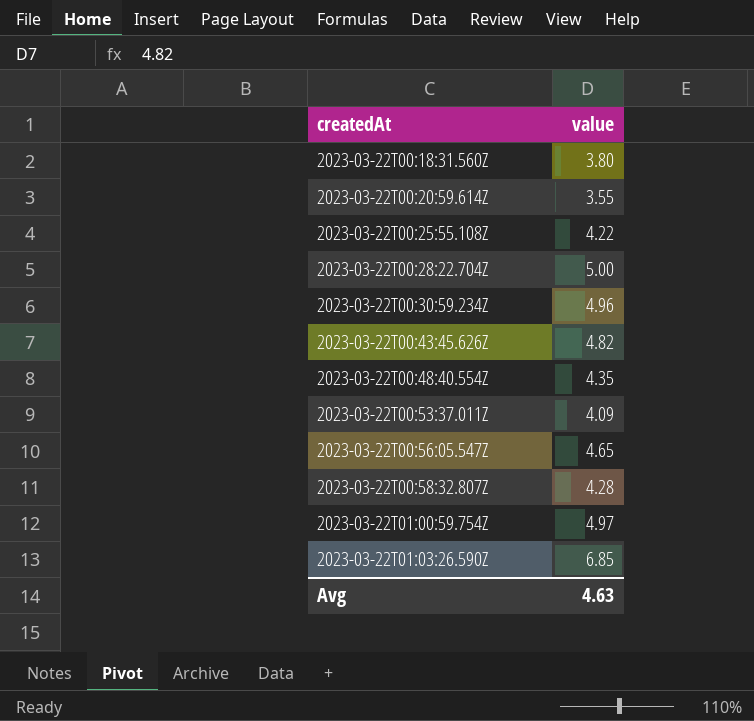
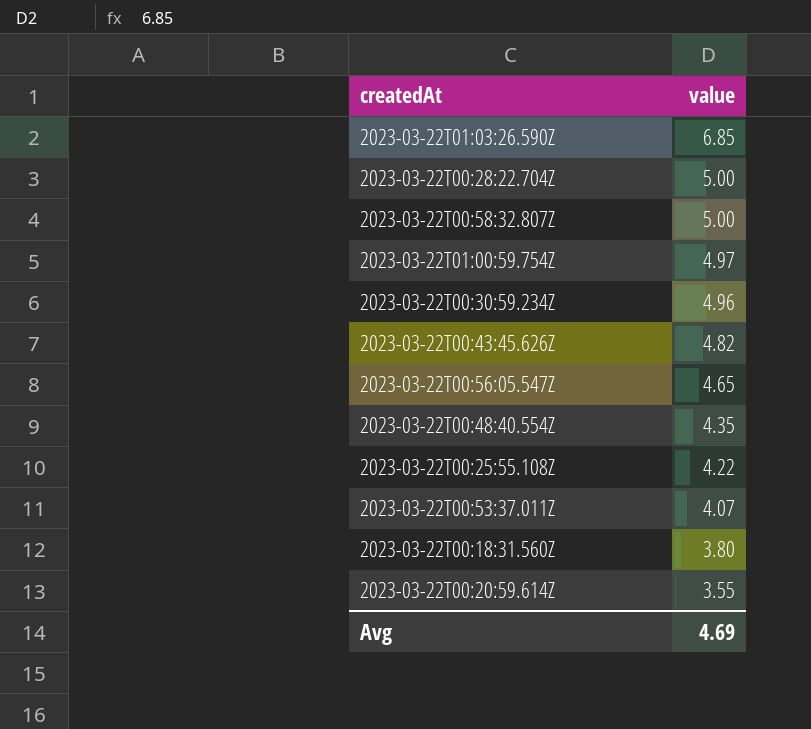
row order: createdAt ascending -> value descending
2023-03-22T00:58:32.807Z | value: 4.28 -> 5.00
2023-03-22T00:53:37.011Z | value: 4.09 -> 4.07
Avg | value: 4.63 -> 4.69

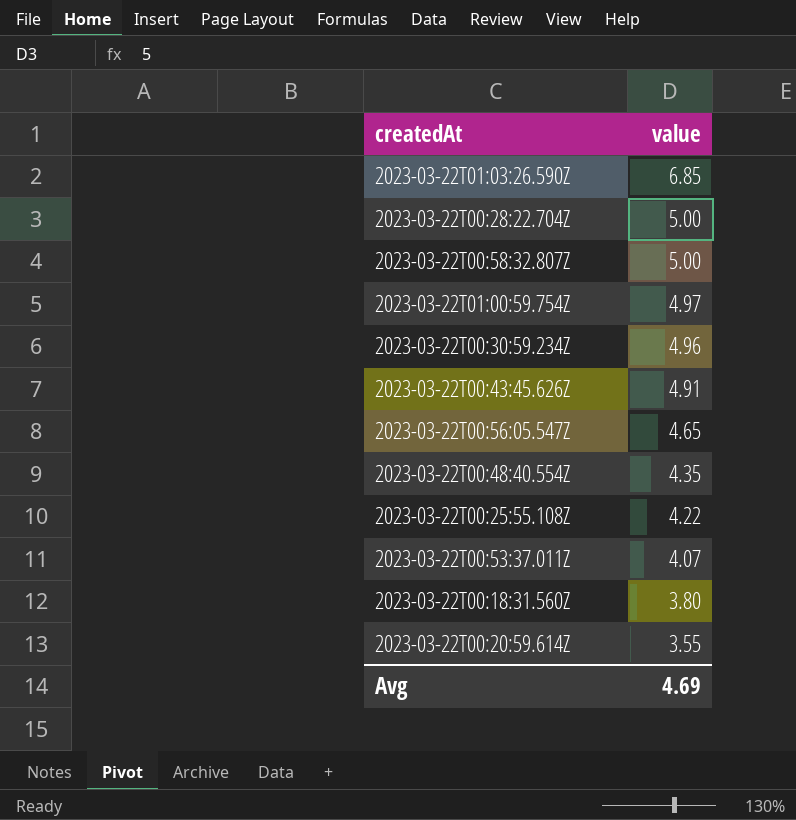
2023-03-22T00:43:45.626Z | value: 4.82 -> 4.91

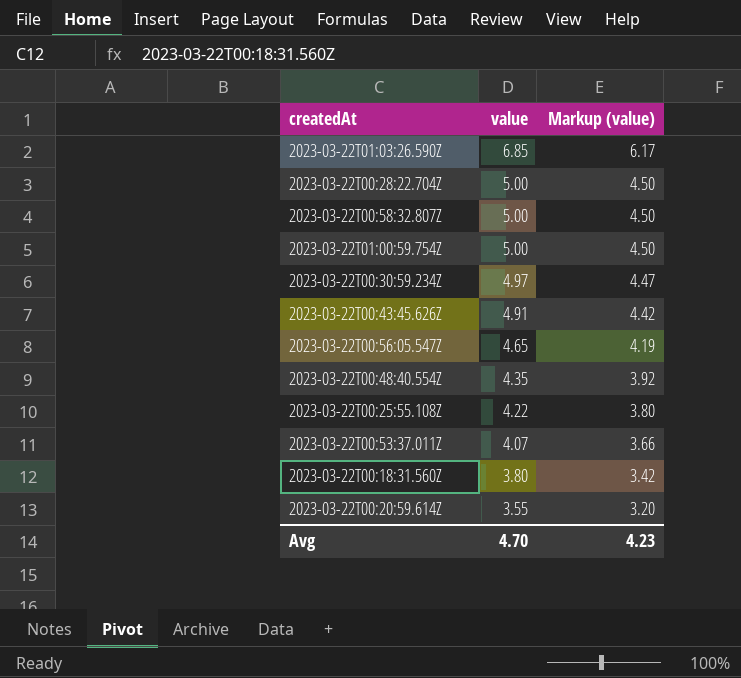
column Markup (value) | formula: none -> [value] * 0.9
2023-03-22T01:00:59.754Z | value: 4.97 -> 5.00
2023-03-22T00:30:59.234Z | value: 4.96 -> 4.97
Avg | value: 4.69 -> 4.70

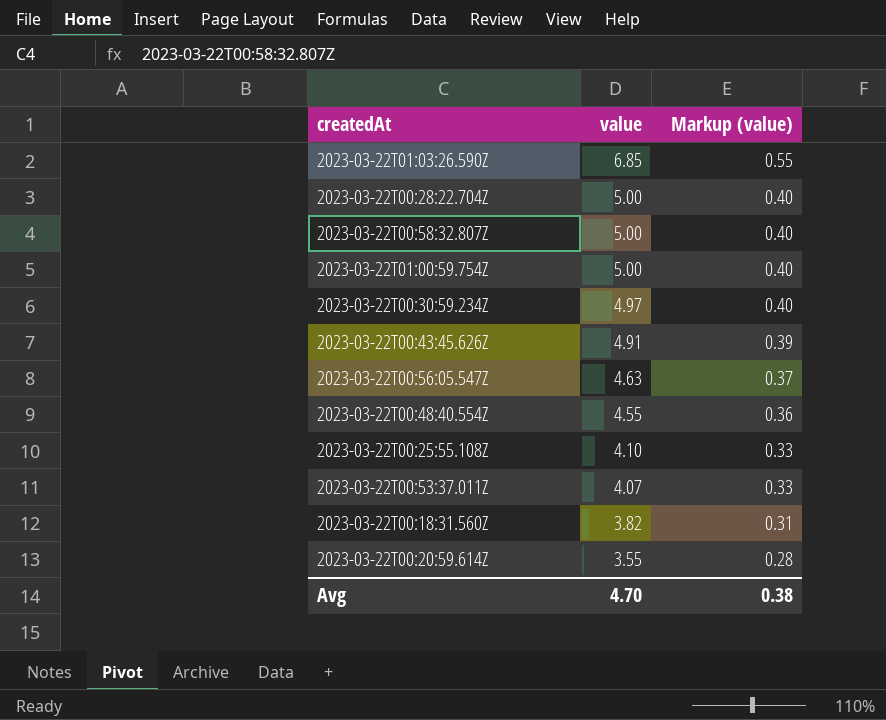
column Markup (value) | formula: [value] * 0.9 -> [value] * 0.08
2023-03-22T00:56:05.547Z | value: 4.65 -> 4.63
2023-03-22T00:48:40.554Z | value: 4.35 -> 4.55
2023-03-22T00:25:55.108Z | value: 4.22 -> 4.10
2023-03-22T00:18:31.560Z | value: 3.80 -> 3.82
Avg | Markup (value): 4.23 -> 0.38

